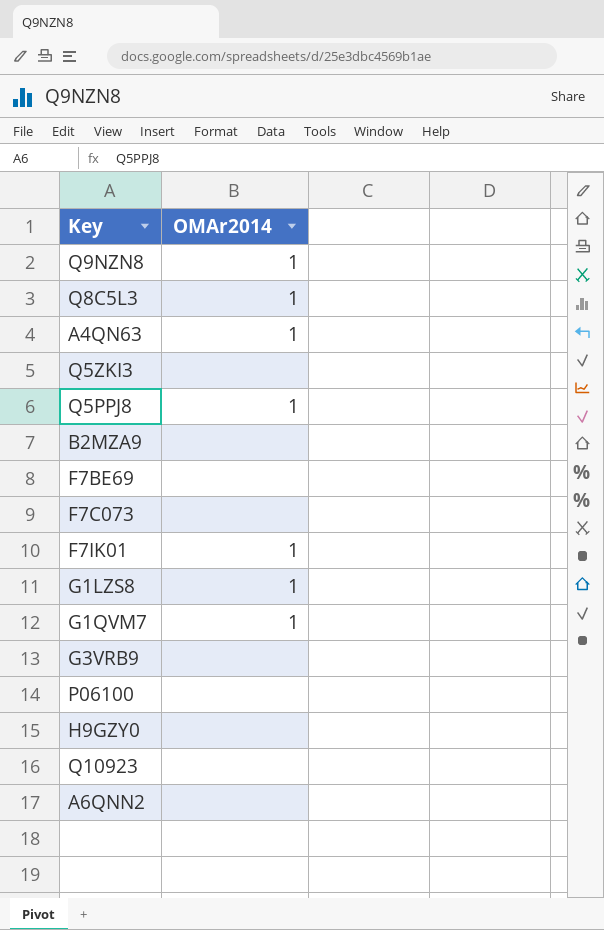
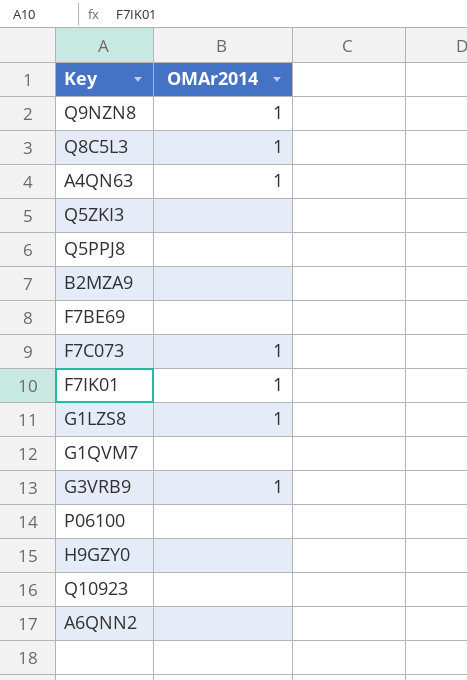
Q5PPJ8 | OMAr2014: 1 -> none
F7C073 | OMAr2014: none -> 1
G1QVM7 | OMAr2014: 1 -> none
G3VRB9 | OMAr2014: none -> 1

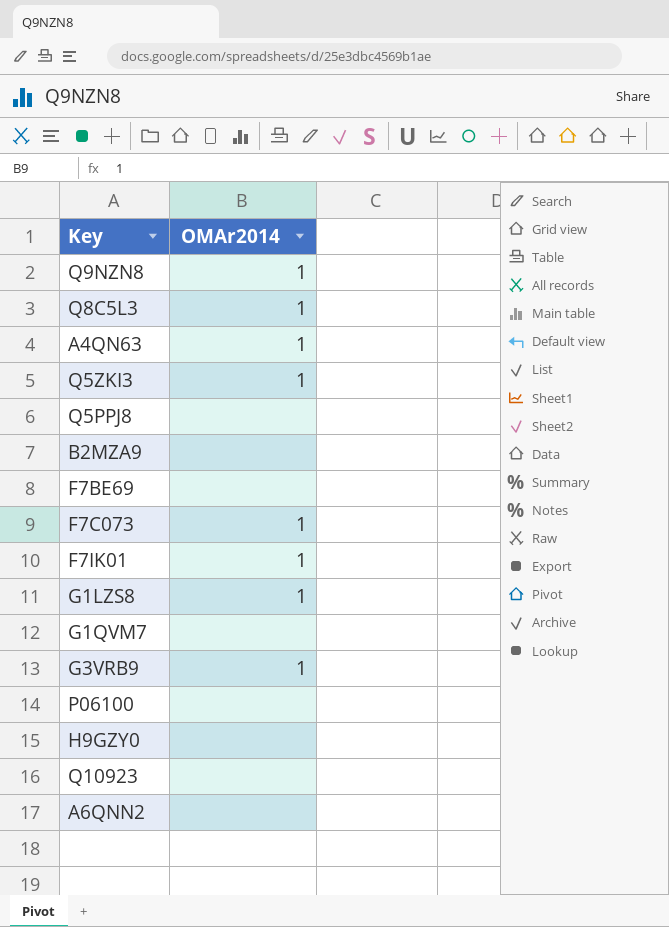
Q5ZKI3 | OMAr2014: none -> 1

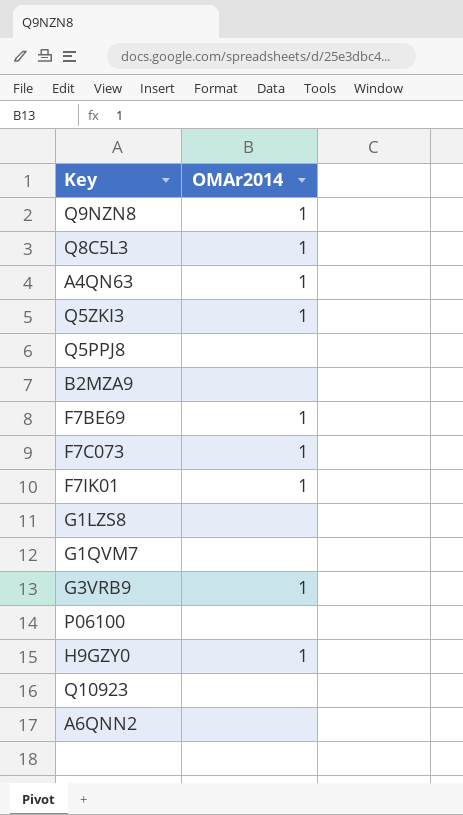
F7BE69 | OMAr2014: none -> 1
G1LZS8 | OMAr2014: 1 -> none
H9GZY0 | OMAr2014: none -> 1

